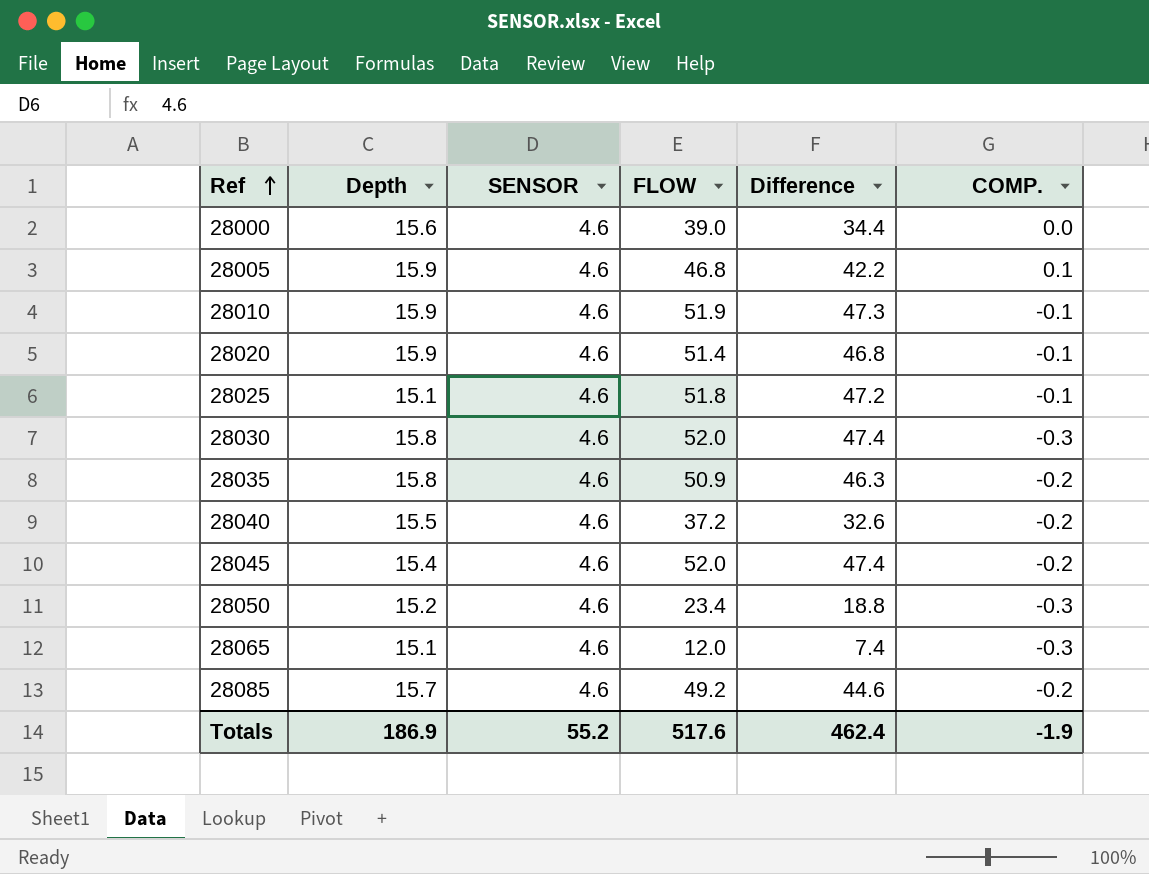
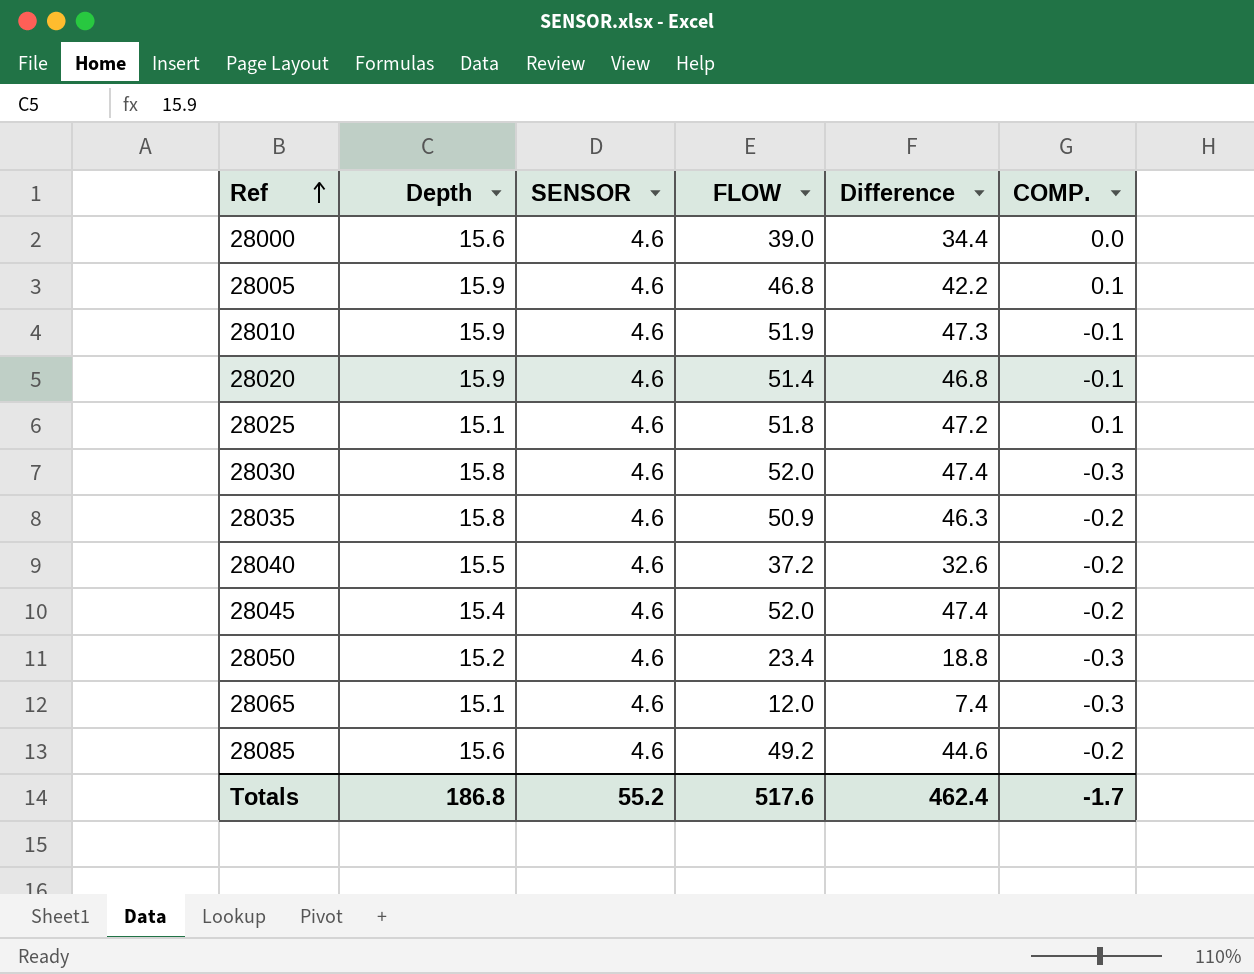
28025 | COMP.: -0.1 -> 0.1
28085 | Depth: 15.7 -> 15.6
Totals | Depth: 186.9 -> 186.8
Totals | COMP.: -1.9 -> -1.7

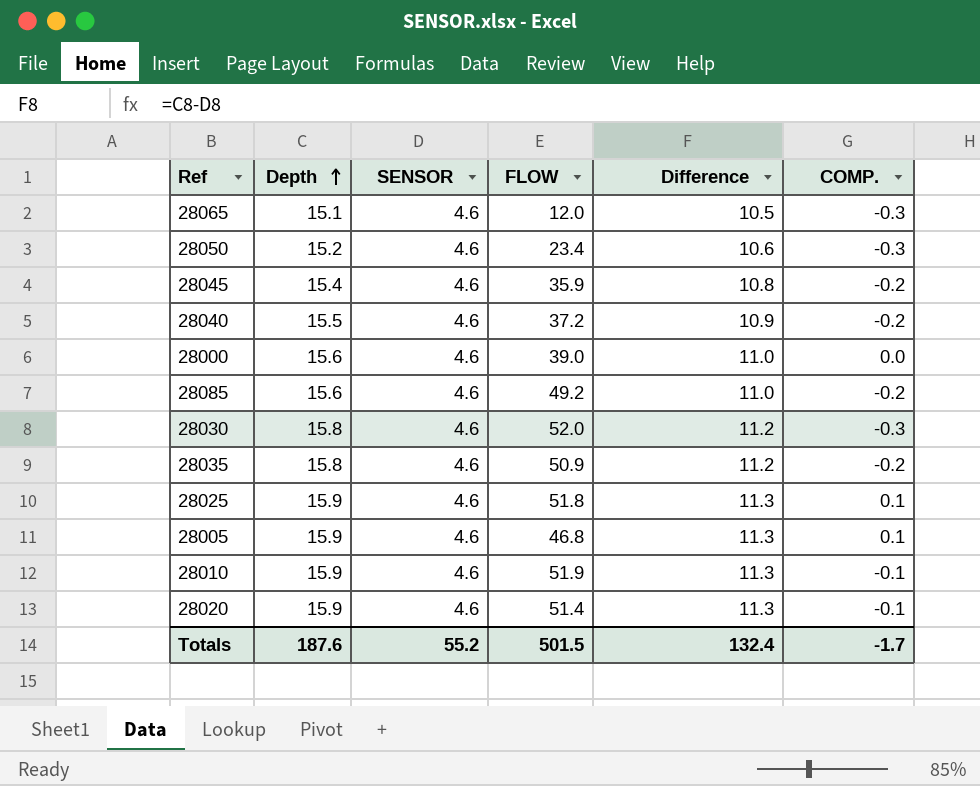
row order: Ref ascending -> Depth ascending
column Difference | formula: [FLOW] - [SENSOR] -> [Depth] - [SENSOR]
28045 | FLOW: 52.0 -> 35.9
28025 | Depth: 15.1 -> 15.9
Totals | Depth: 186.8 -> 187.6
Totals | FLOW: 517.6 -> 501.5
Totals | Difference: 462.4 -> 132.4

